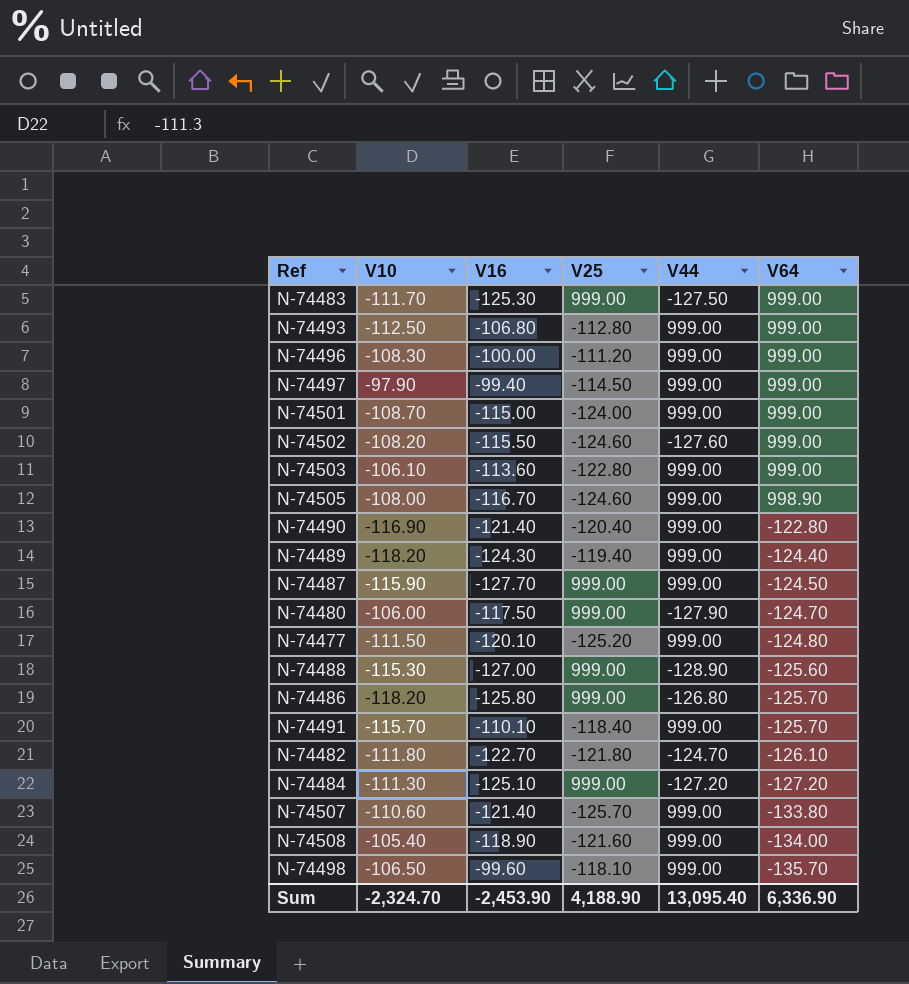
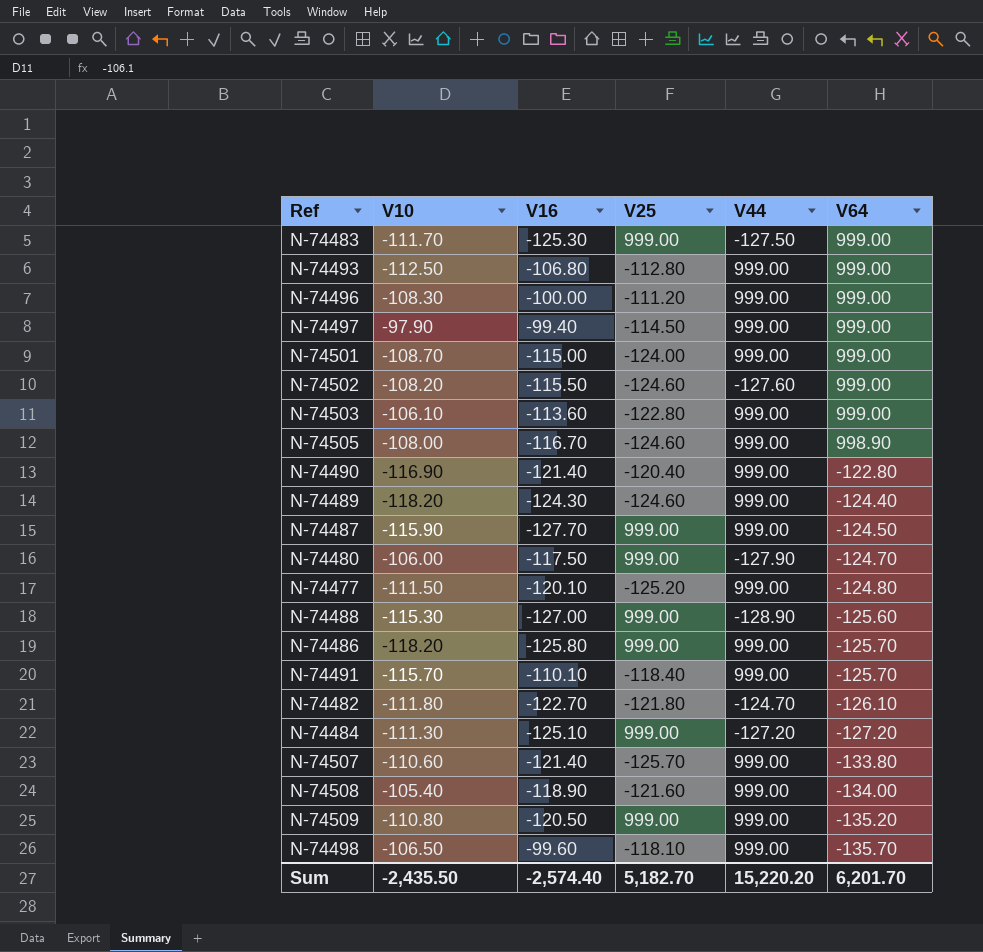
N-74489 | V25: -119.40 -> -124.60
N-74486 | V44: -126.80 -> 999.00
row N-74509: none -> -110.80 | -120.50 | 999.00 | 999.00 | -135.20
Sum | V10: -2,324.70 -> -2,435.50
Sum | V16: -2,453.90 -> -2,574.40
Sum | V25: 4,188.90 -> 5,182.70
Sum | V44: 13,095.40 -> 15,220.20
Sum | V64: 6,336.90 -> 6,201.70

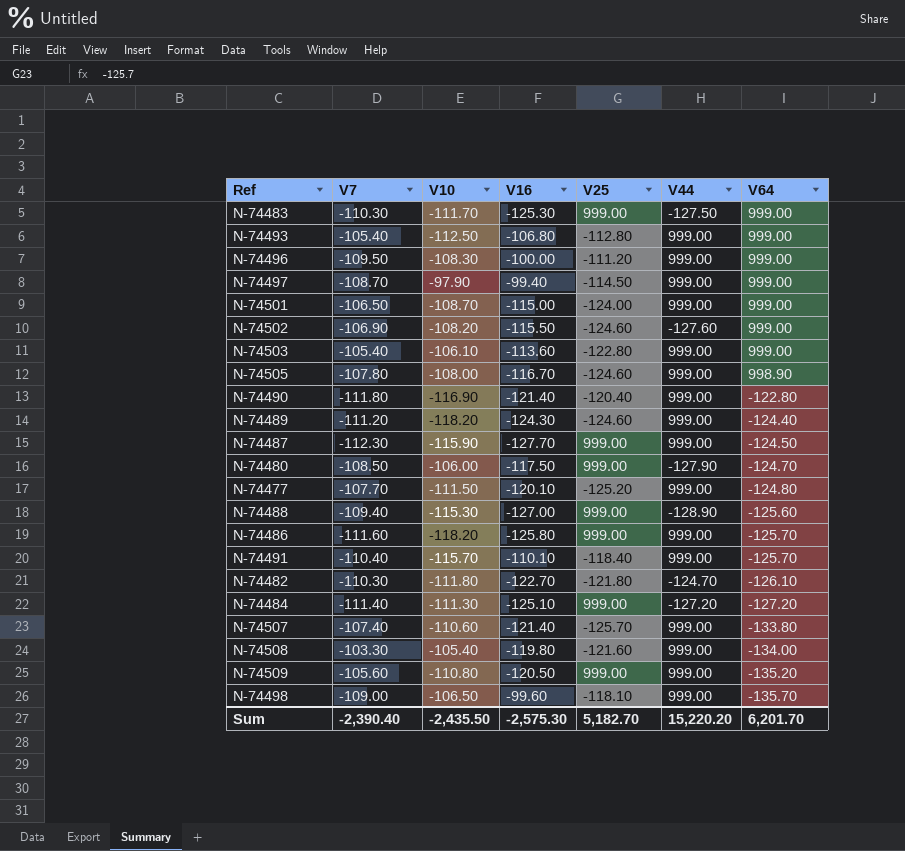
column V7 | position: none -> 2
N-74508 | V16: -118.90 -> -119.80
Sum | V16: -2,574.40 -> -2,575.30

